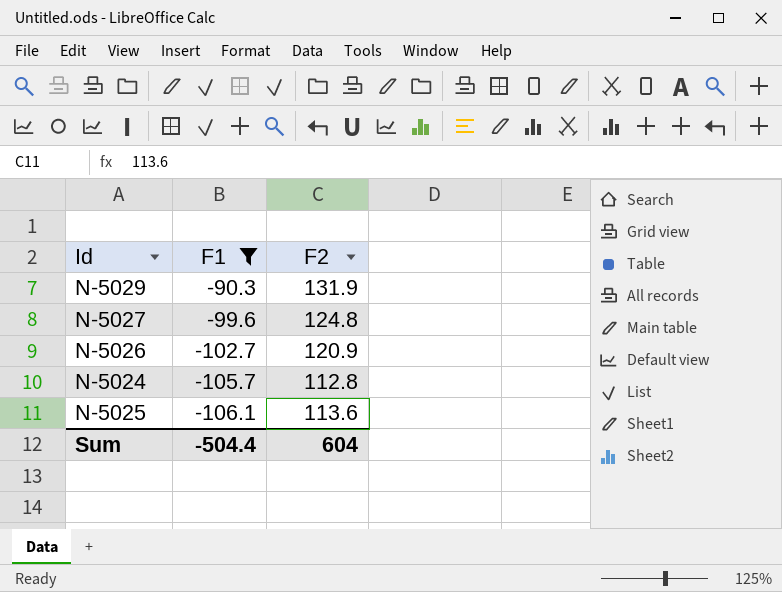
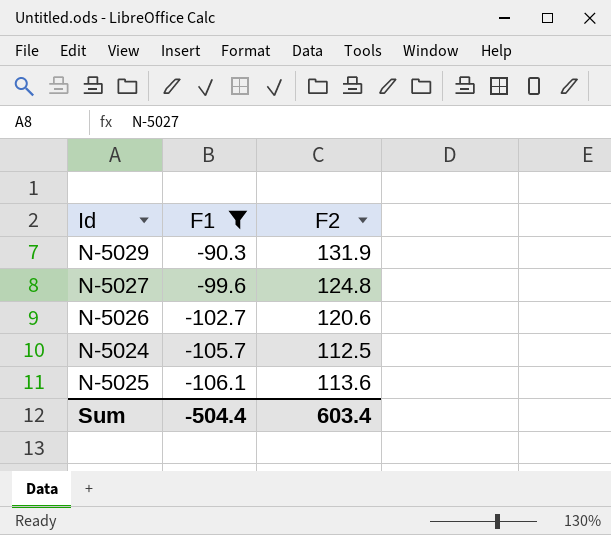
N-5026 | F2: 120.9 -> 120.6
N-5024 | F2: 112.8 -> 112.5
Sum | F2: 604 -> 603.4

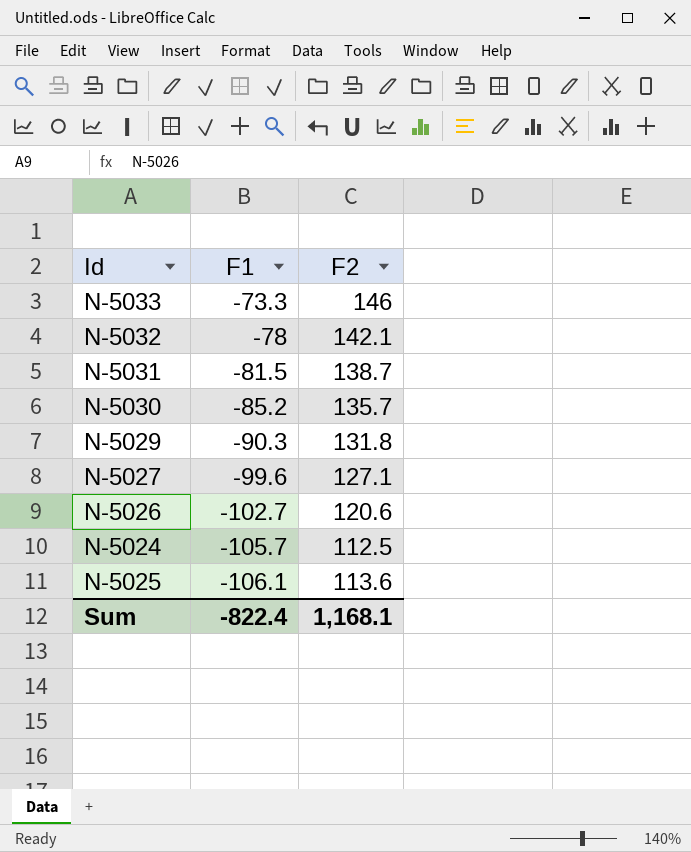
filter: F1 <= -90.3 -> none
N-5029 | F2: 131.9 -> 131.8
N-5027 | F2: 124.8 -> 127.1
Sum | F1: -504.4 -> -822.4
Sum | F2: 603.4 -> 1,168.1

